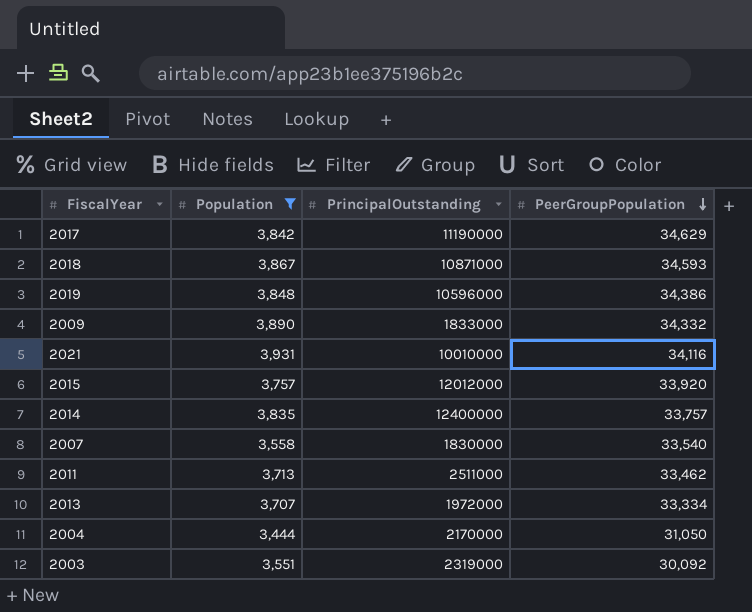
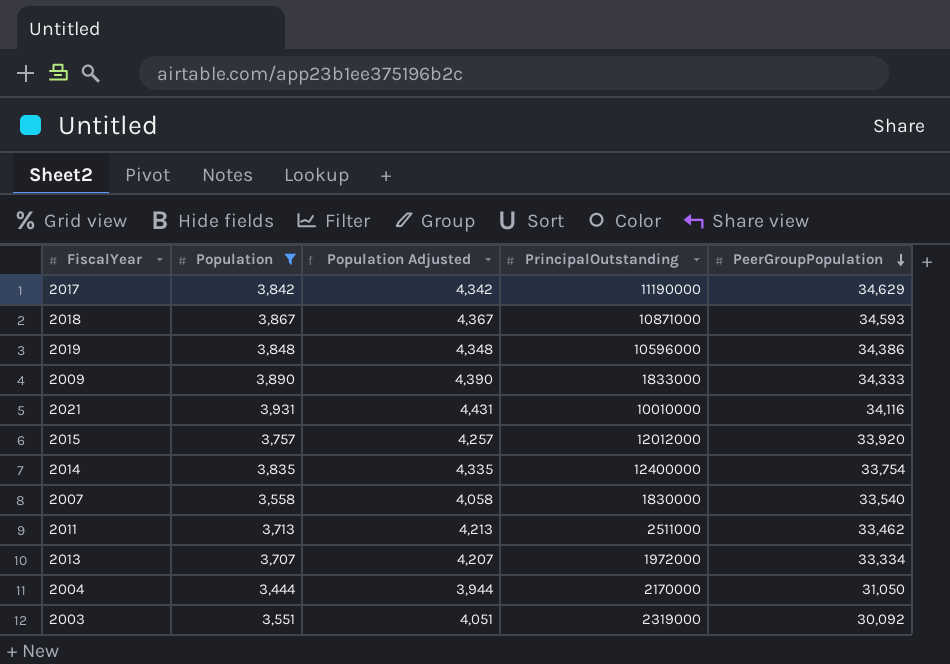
column Population Adjusted | formula: none -> [Population] + 500
2009 | PeerGroupPopulation: 34,332 -> 34,333
2014 | PeerGroupPopulation: 33,757 -> 33,754

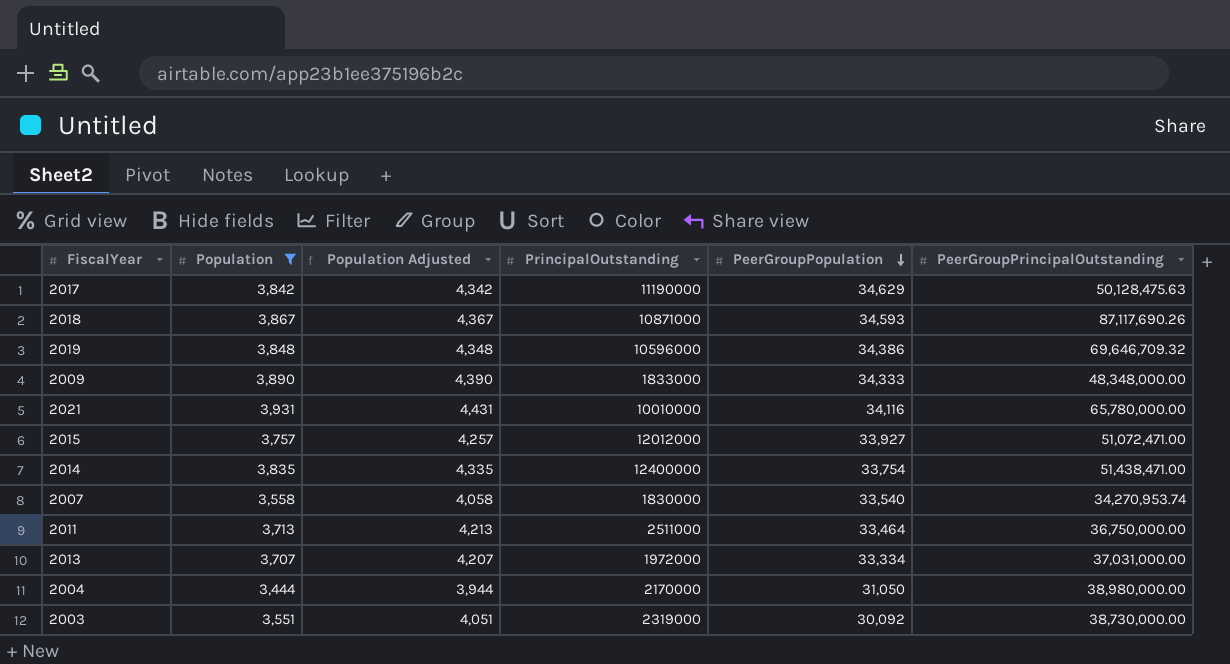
column PeerGroupPrincipalOutstanding | position: none -> 6
2015 | PeerGroupPopulation: 33,920 -> 33,927
2011 | PeerGroupPopulation: 33,462 -> 33,464

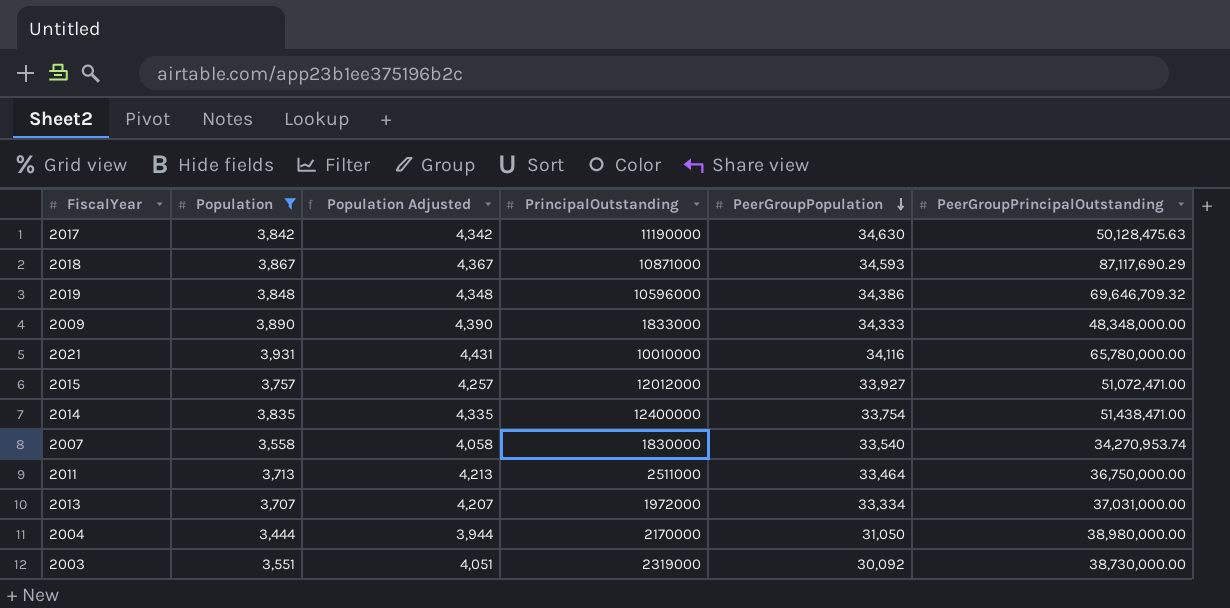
2017 | PeerGroupPopulation: 34,629 -> 34,630
2018 | PeerGroupPrincipalOutstanding: 87,117,690.26 -> 87,117,690.29

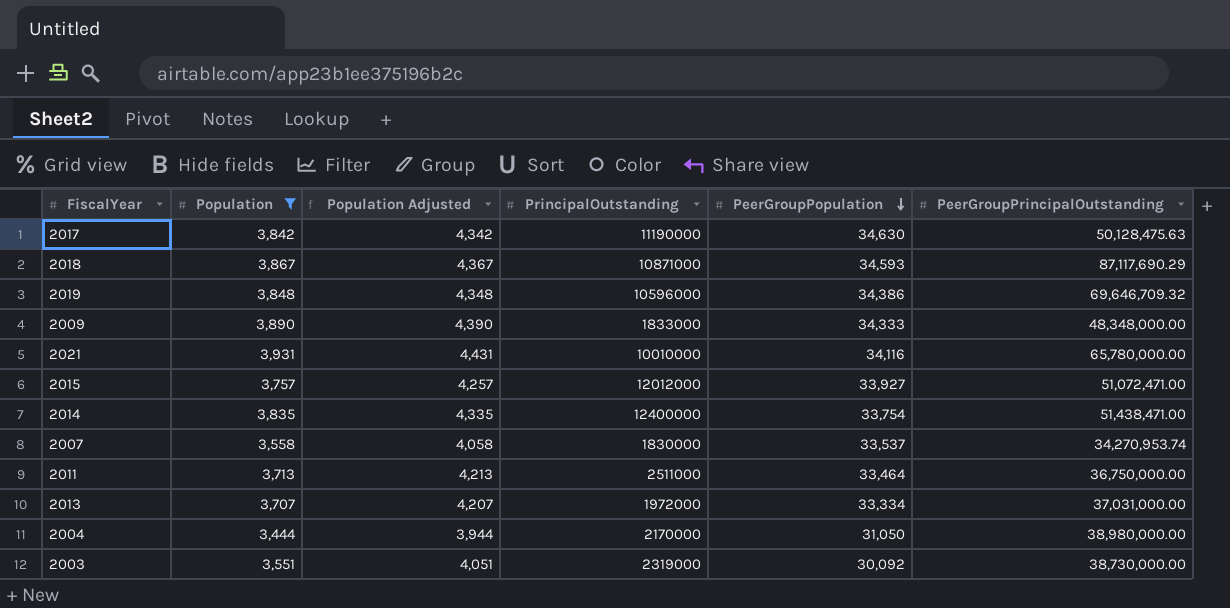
2007 | PeerGroupPopulation: 33,540 -> 33,537

